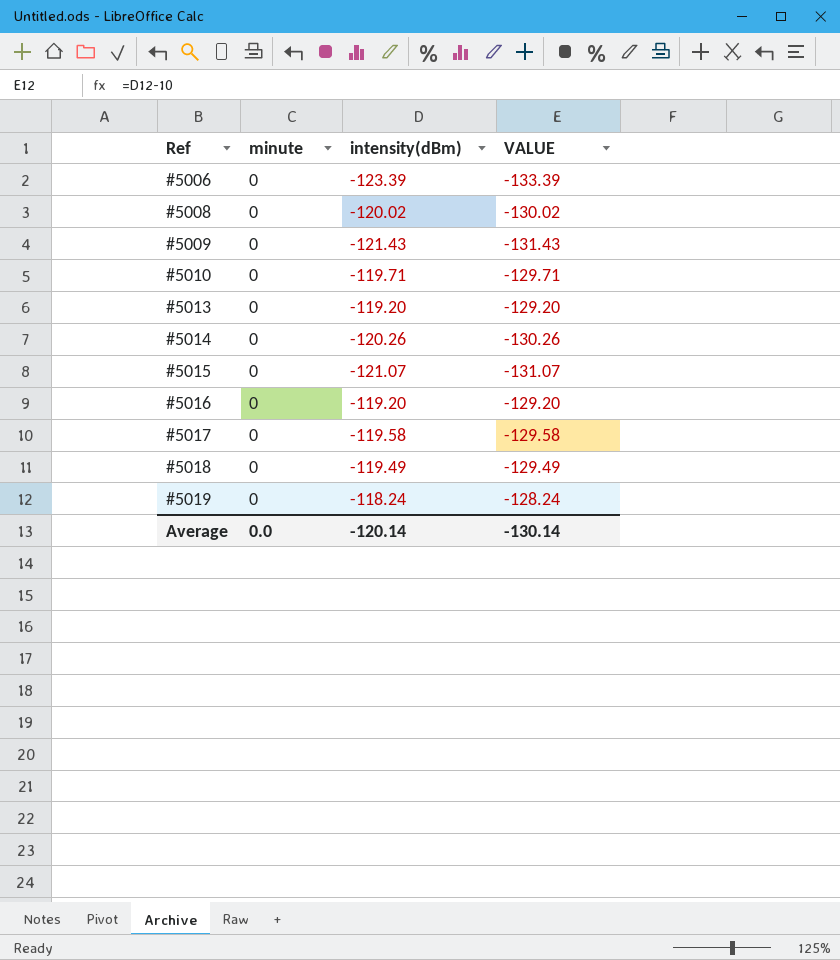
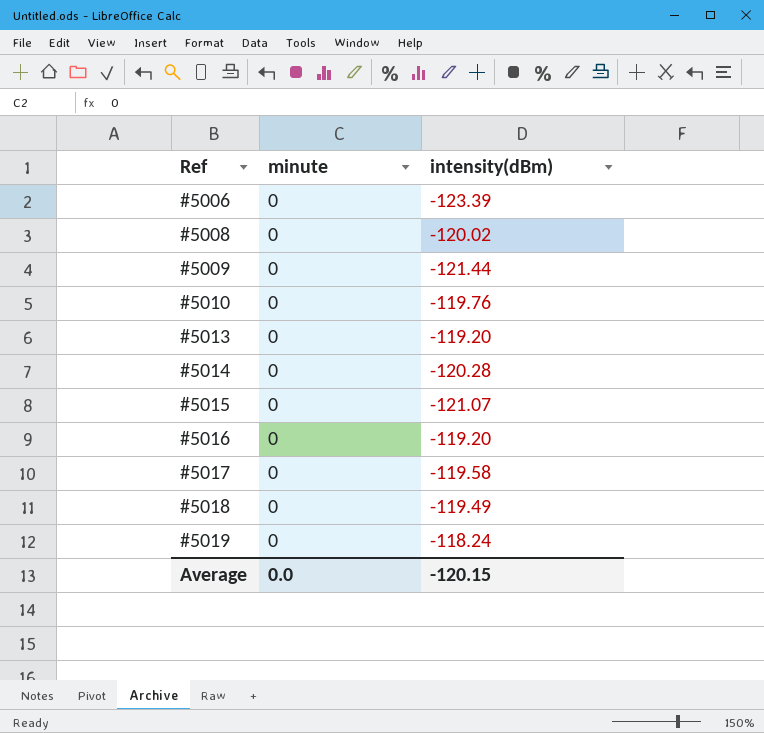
column VALUE | formula: [intensity(dBm)] - 10 -> none
#5009 | intensity(dBm): -121.43 -> -121.44
#5010 | intensity(dBm): -119.71 -> -119.76
#5014 | intensity(dBm): -120.26 -> -120.28
Average | intensity(dBm): -120.14 -> -120.15

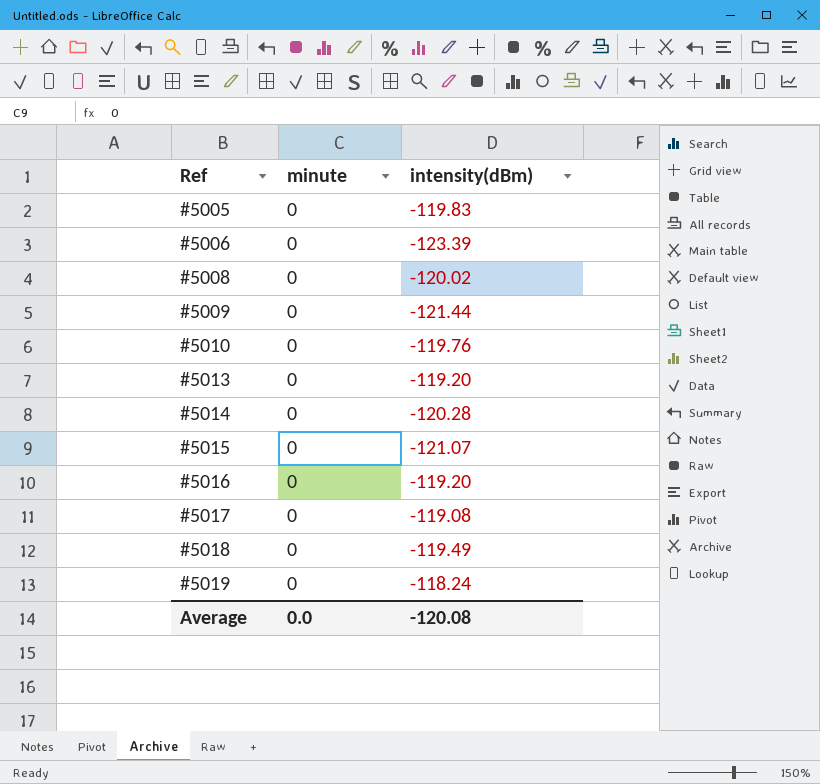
row #5005: none -> 0 | -119.83
#5017 | intensity(dBm): -119.58 -> -119.08
Average | intensity(dBm): -120.15 -> -120.08

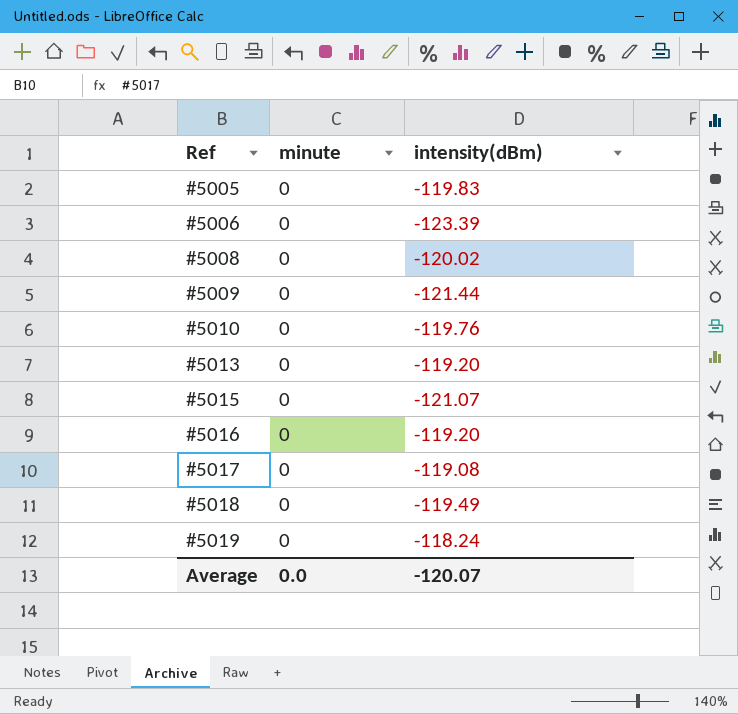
row #5014: 0 | -120.28 -> none
Average | intensity(dBm): -120.08 -> -120.07

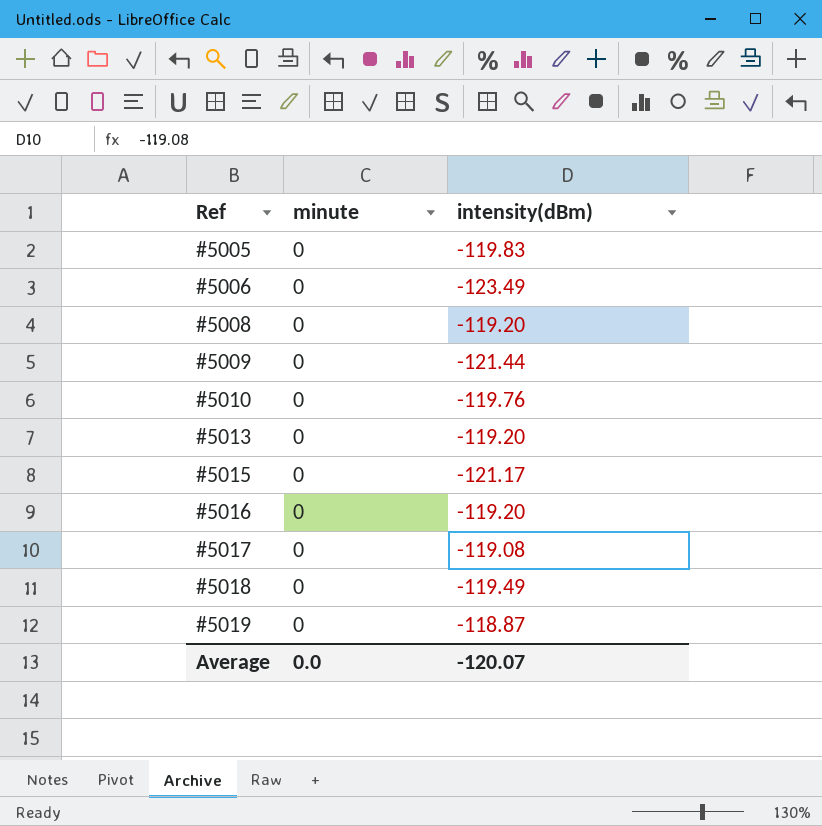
#5006 | intensity(dBm): -123.39 -> -123.49
#5008 | intensity(dBm): -120.02 -> -119.20
#5015 | intensity(dBm): -121.07 -> -121.17
#5019 | intensity(dBm): -118.24 -> -118.87

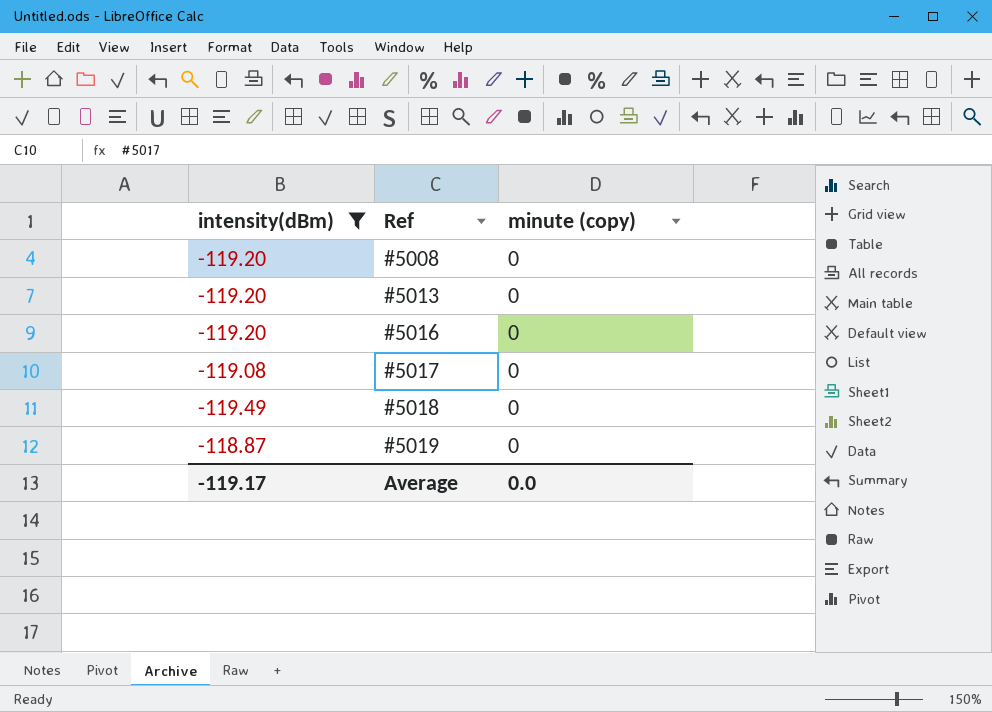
filter: none -> intensity(dBm) >= -119.49
column intensity(dBm) | position: 3 -> 1
column name: minute -> minute (copy)
Average | intensity(dBm): -120.07 -> -119.17

